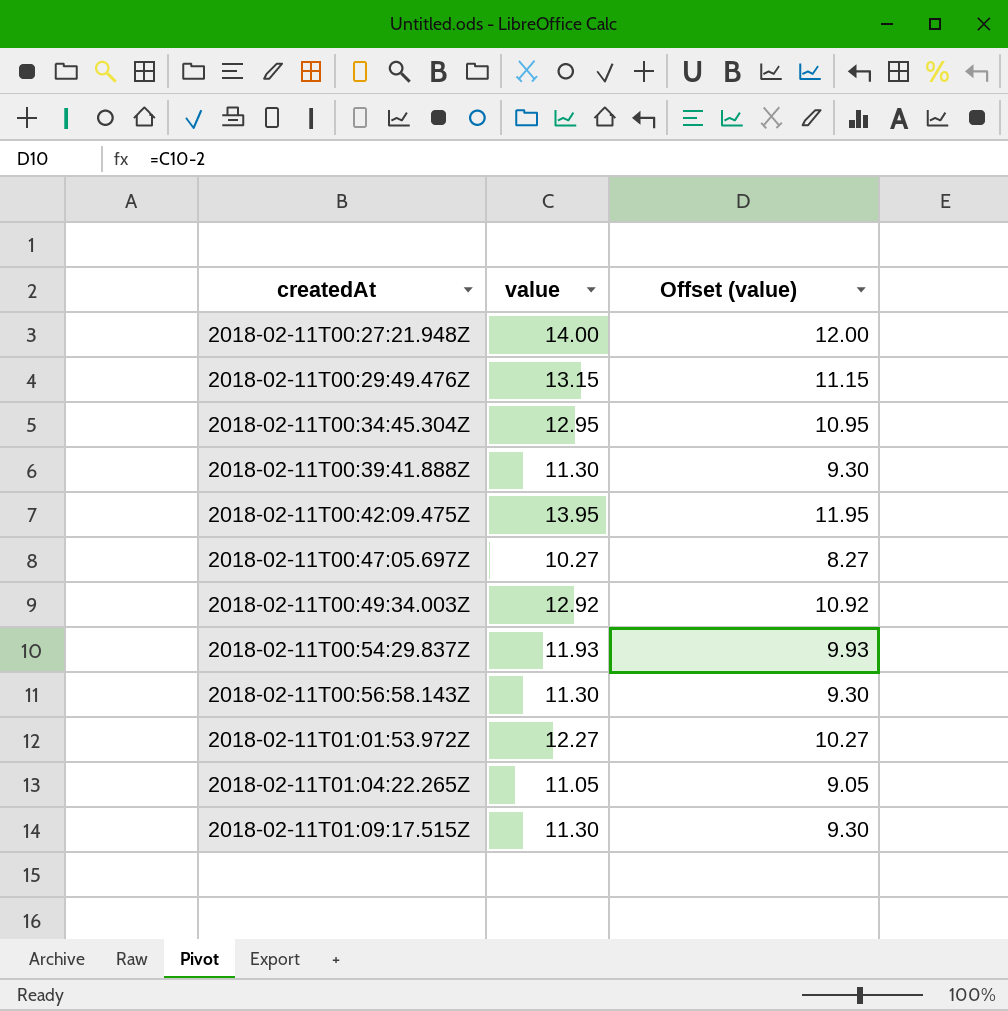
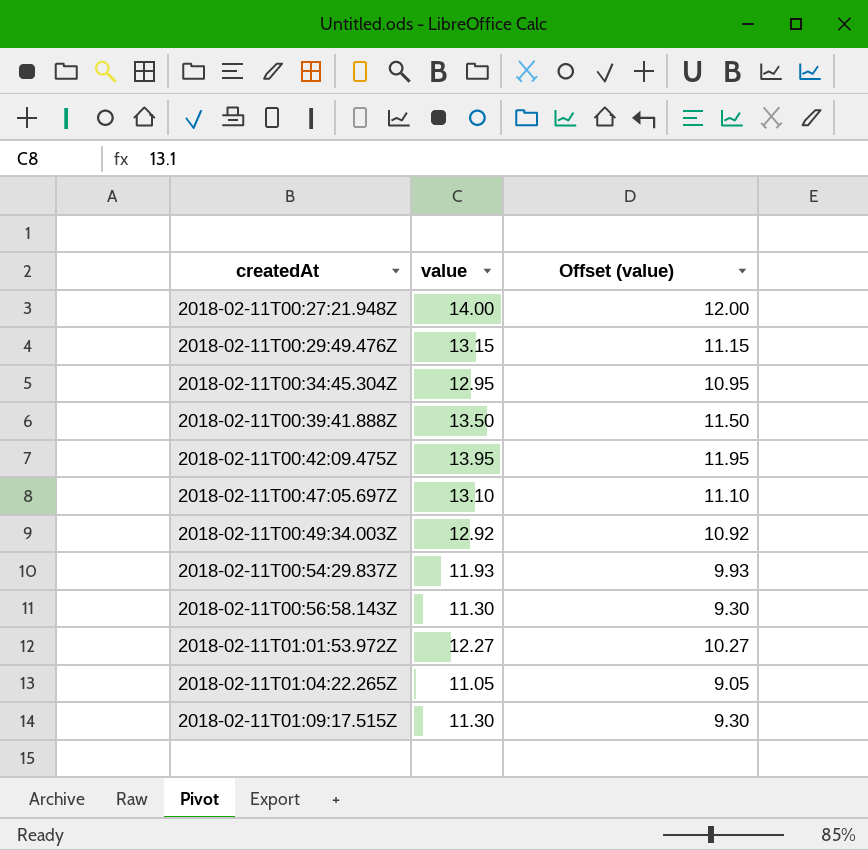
2018-02-11T00:39:41.888Z | value: 11.30 -> 13.50
2018-02-11T00:39:41.888Z | Offset (value): 9.30 -> 11.50
2018-02-11T00:47:05.697Z | value: 10.27 -> 13.10
2018-02-11T00:47:05.697Z | Offset (value): 8.27 -> 11.10

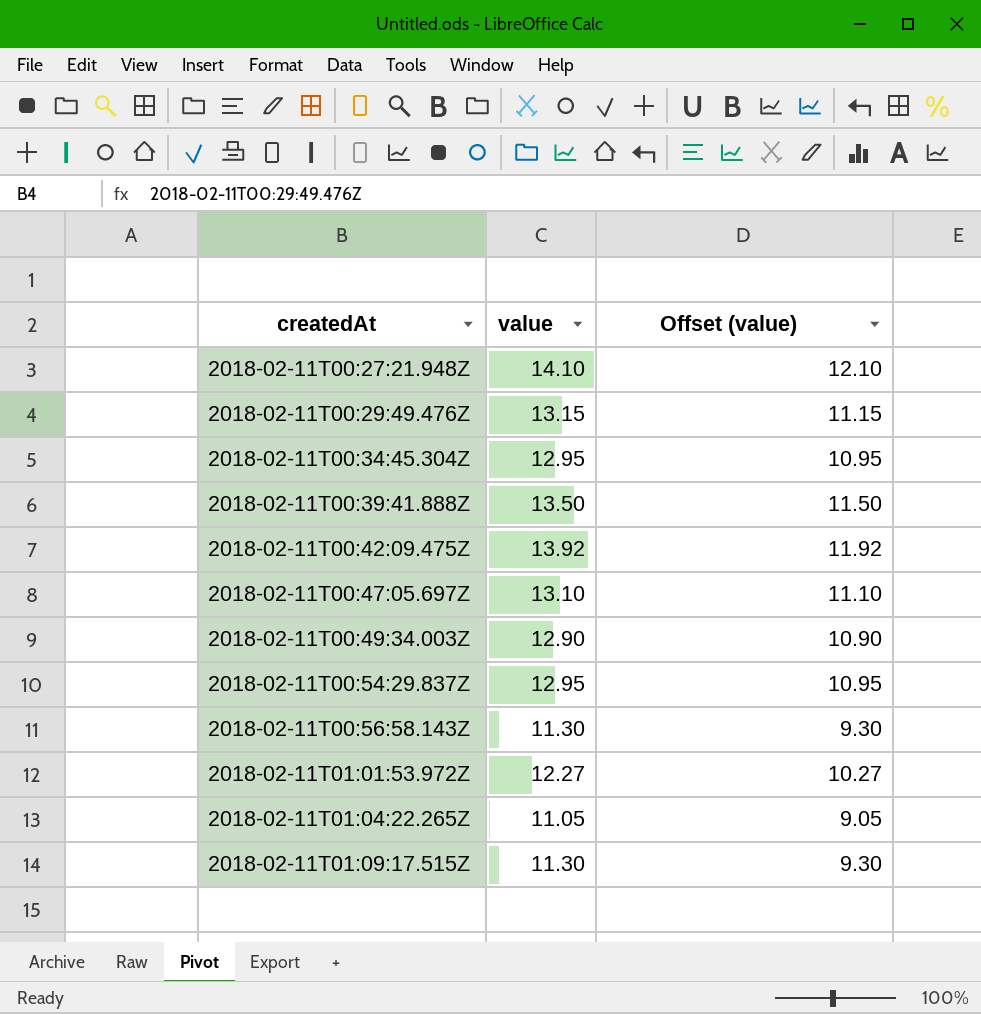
2018-02-11T00:27:21.948Z | value: 14.00 -> 14.10
2018-02-11T00:27:21.948Z | Offset (value): 12.00 -> 12.10
2018-02-11T00:42:09.475Z | value: 13.95 -> 13.92
2018-02-11T00:42:09.475Z | Offset (value): 11.95 -> 11.92
2018-02-11T00:49:34.003Z | value: 12.92 -> 12.90
2018-02-11T00:49:34.003Z | Offset (value): 10.92 -> 10.90
2018-02-11T00:54:29.837Z | value: 11.93 -> 12.95
2018-02-11T00:54:29.837Z | Offset (value): 9.93 -> 10.95

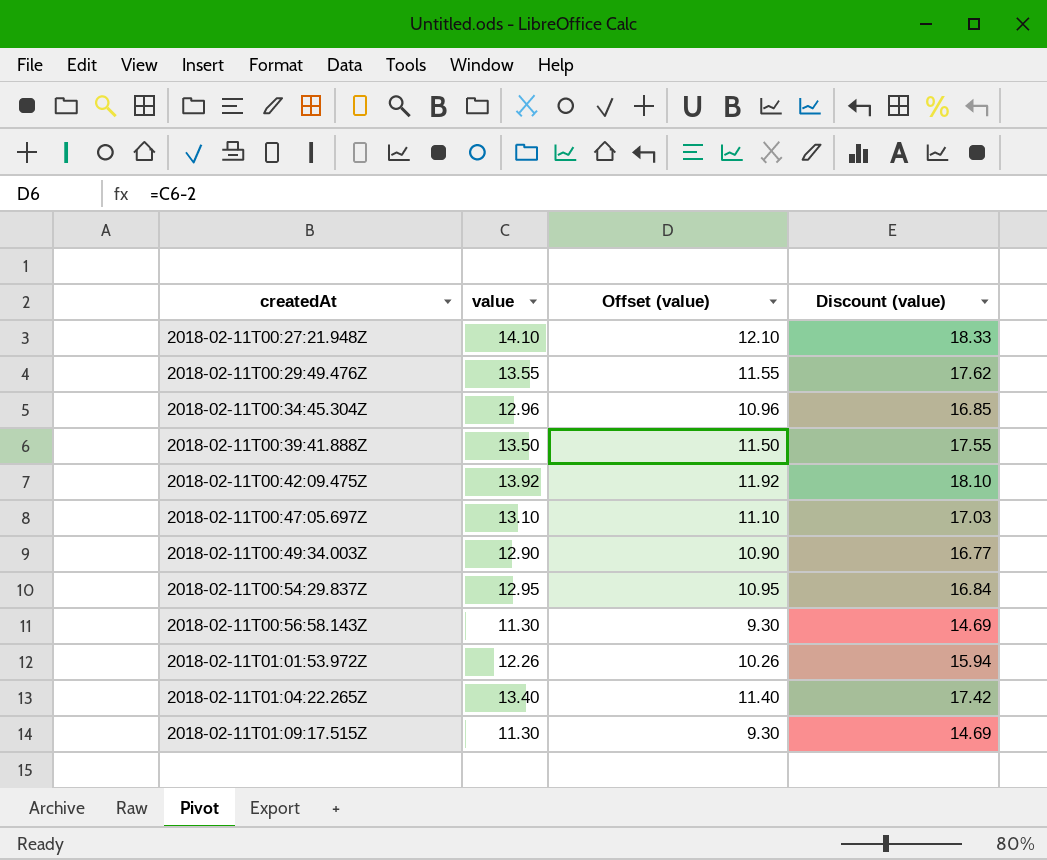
column Discount (value) | formula: none -> [value] * 1.3
2018-02-11T00:29:49.476Z | value: 13.15 -> 13.55
2018-02-11T00:29:49.476Z | Offset (value): 11.15 -> 11.55
2018-02-11T00:34:45.304Z | value: 12.95 -> 12.96
2018-02-11T00:34:45.304Z | Offset (value): 10.95 -> 10.96
2018-02-11T01:01:53.972Z | value: 12.27 -> 12.26
2018-02-11T01:01:53.972Z | Offset (value): 10.27 -> 10.26
2018-02-11T01:04:22.265Z | value: 11.05 -> 13.40
2018-02-11T01:04:22.265Z | Offset (value): 9.05 -> 11.40

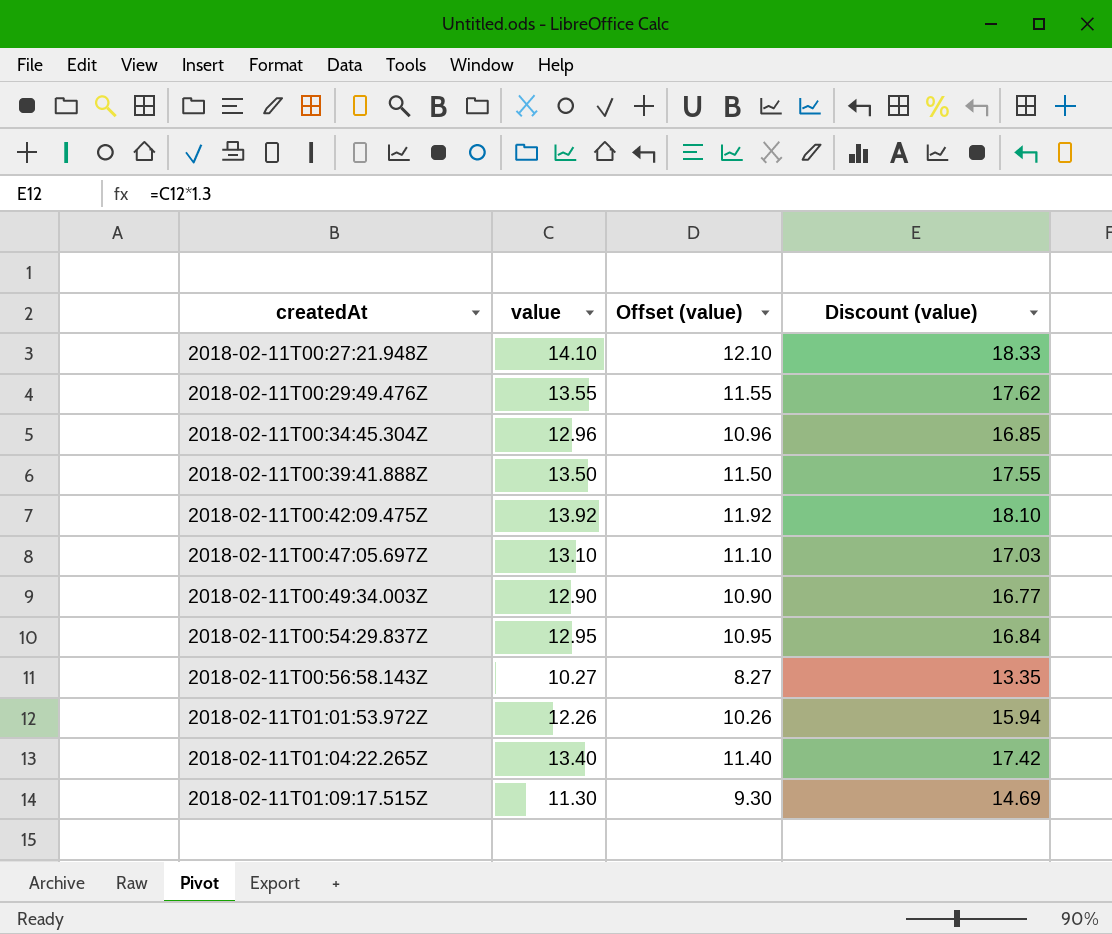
2018-02-11T00:56:58.143Z | value: 11.30 -> 10.27
2018-02-11T00:56:58.143Z | Offset (value): 9.30 -> 8.27
2018-02-11T00:56:58.143Z | Discount (value): 14.69 -> 13.35

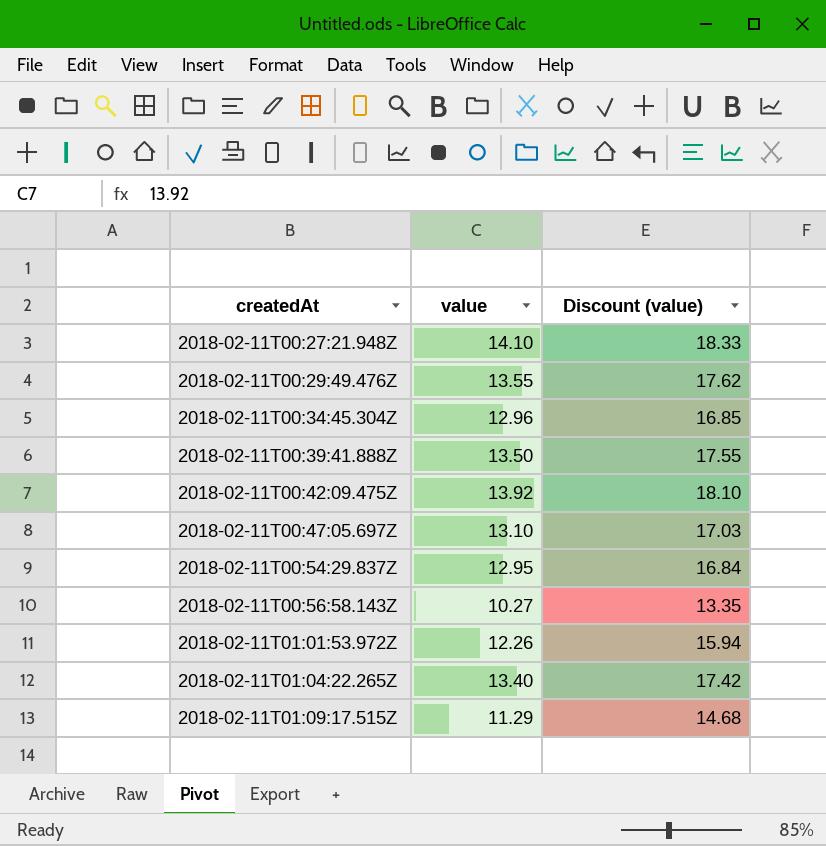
column Offset (value) | formula: [value] - 2 -> none
row 2018-02-11T00:49:34.003Z: 12.90 | 10.90 | 16.77 -> none
2018-02-11T01:09:17.515Z | value: 11.30 -> 11.29
2018-02-11T01:09:17.515Z | Discount (value): 14.69 -> 14.68

